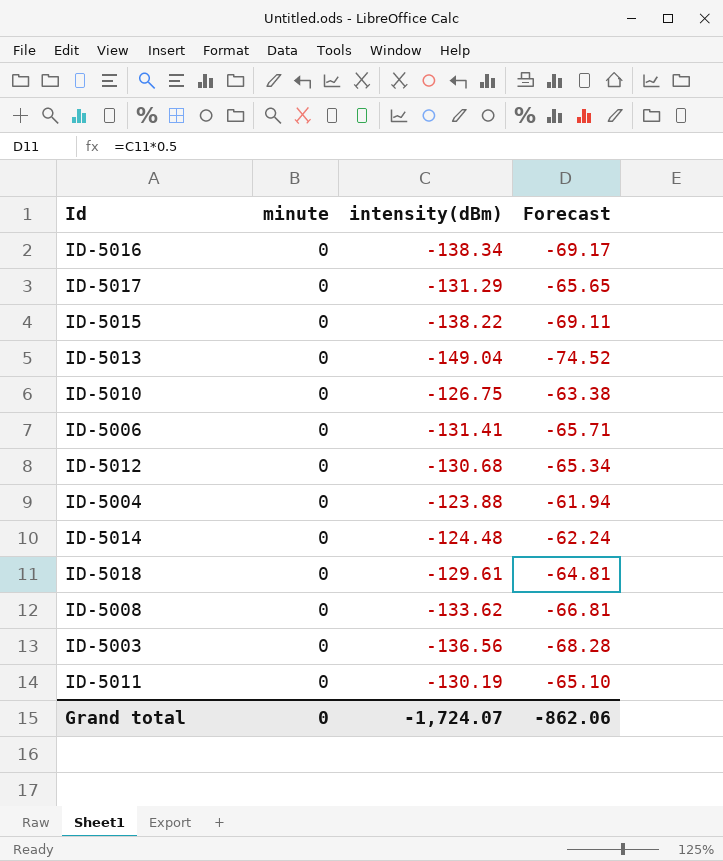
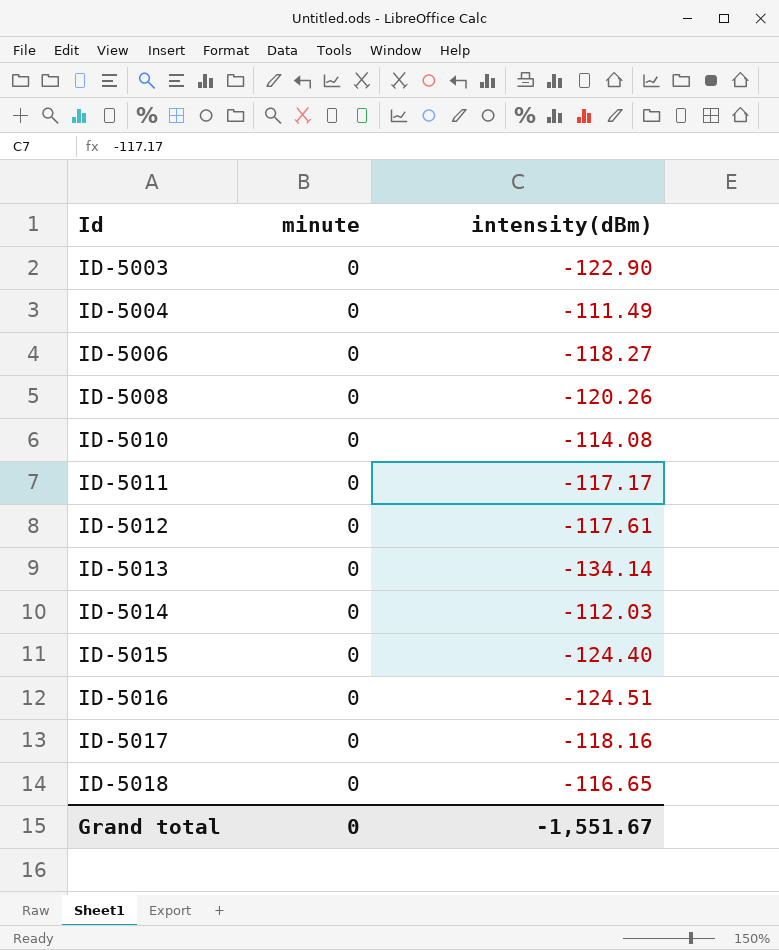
row order: none -> Id ascending
column Forecast | formula: [intensity(dBm)] * 0.5 -> none
ID-5003 | intensity(dBm): -136.56 -> -122.90
ID-5004 | intensity(dBm): -123.88 -> -111.49
ID-5006 | intensity(dBm): -131.41 -> -118.27
ID-5008 | intensity(dBm): -133.62 -> -120.26
ID-5010 | intensity(dBm): -126.75 -> -114.08
ID-5011 | intensity(dBm): -130.19 -> -117.17
ID-5012 | intensity(dBm): -130.68 -> -117.61
ID-5013 | intensity(dBm): -149.04 -> -134.14
ID-5014 | intensity(dBm): -124.48 -> -112.03
ID-5015 | intensity(dBm): -138.22 -> -124.40
ID-5016 | intensity(dBm): -138.34 -> -124.51
ID-5017 | intensity(dBm): -131.29 -> -118.16
ID-5018 | intensity(dBm): -129.61 -> -116.65
Grand total | intensity(dBm): -1,724.07 -> -1,551.67

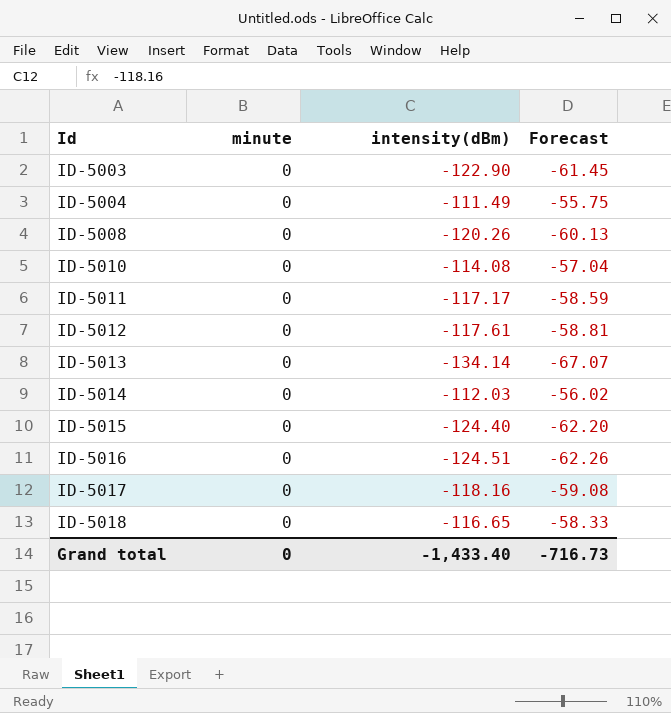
column Forecast | formula: none -> [intensity(dBm)] * 0.5
row ID-5006: 0 | -118.27 -> none
Grand total | intensity(dBm): -1,551.67 -> -1,433.40

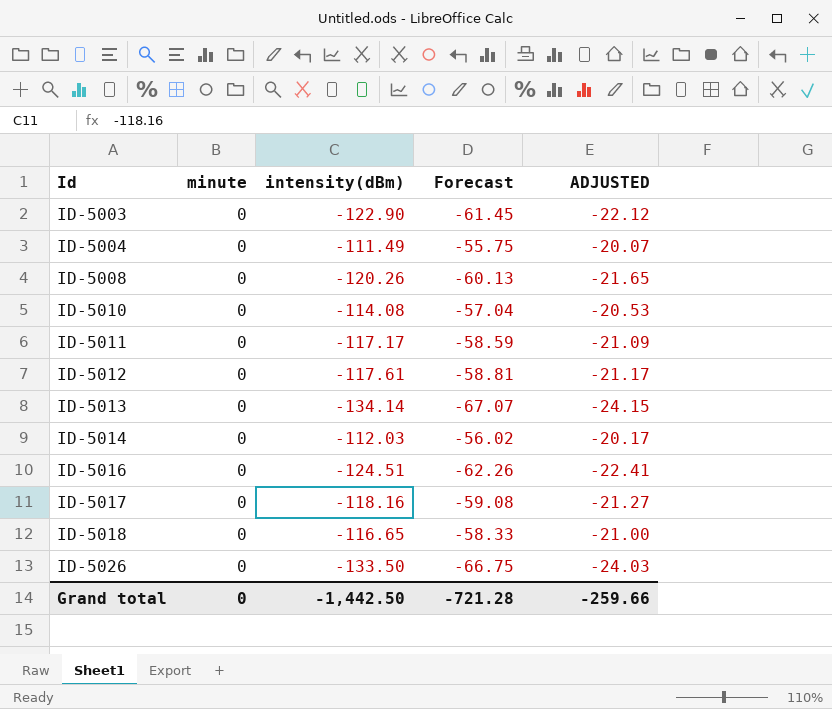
column ADJUSTED | formula: none -> [intensity(dBm)] * 0.18
row ID-5015: 0 | -124.40 | -62.20 -> none
row ID-5026: none -> 0 | -133.50 | -66.75 | -24.03
Grand total | intensity(dBm): -1,433.40 -> -1,442.50
Grand total | Forecast: -716.73 -> -721.28

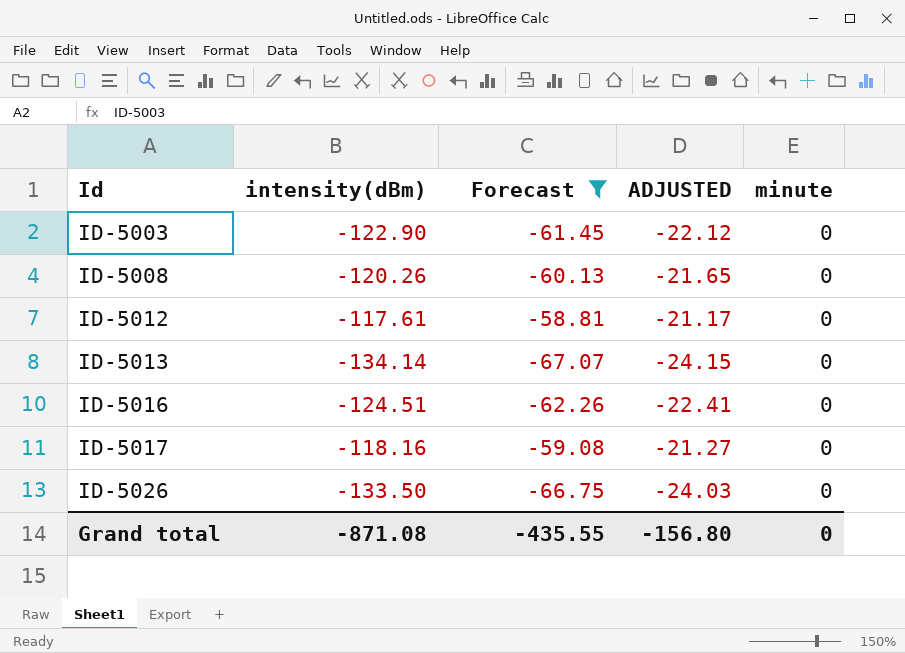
filter: none -> Forecast <= -58.81
column minute | position: 2 -> 5
Grand total | intensity(dBm): -1,442.50 -> -871.08
Grand total | Forecast: -721.28 -> -435.55
Grand total | ADJUSTED: -259.66 -> -156.80

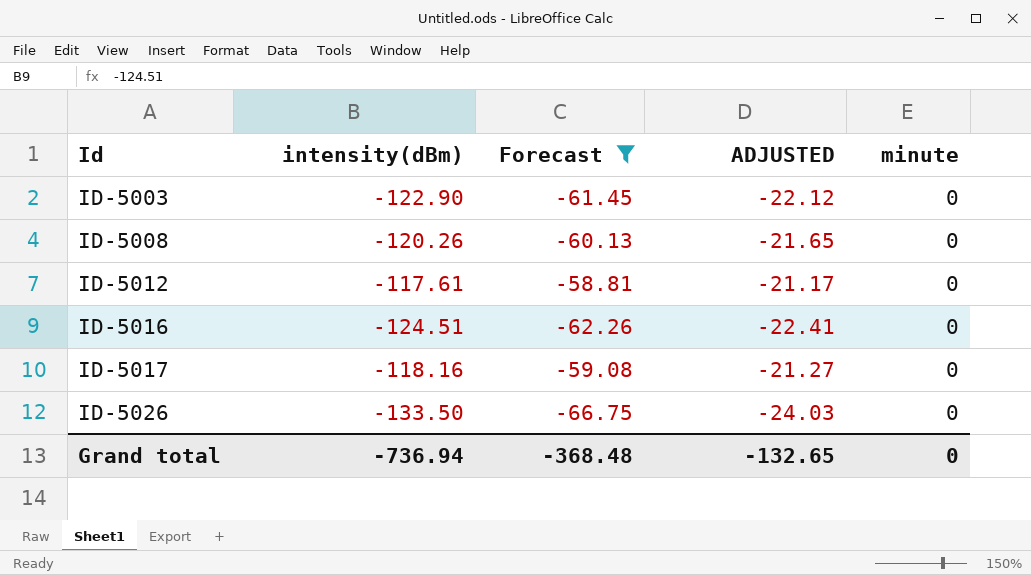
row ID-5013: -134.14 | -67.07 | -24.15 | 0 -> none
Grand total | intensity(dBm): -871.08 -> -736.94
Grand total | Forecast: -435.55 -> -368.48
Grand total | ADJUSTED: -156.80 -> -132.65

